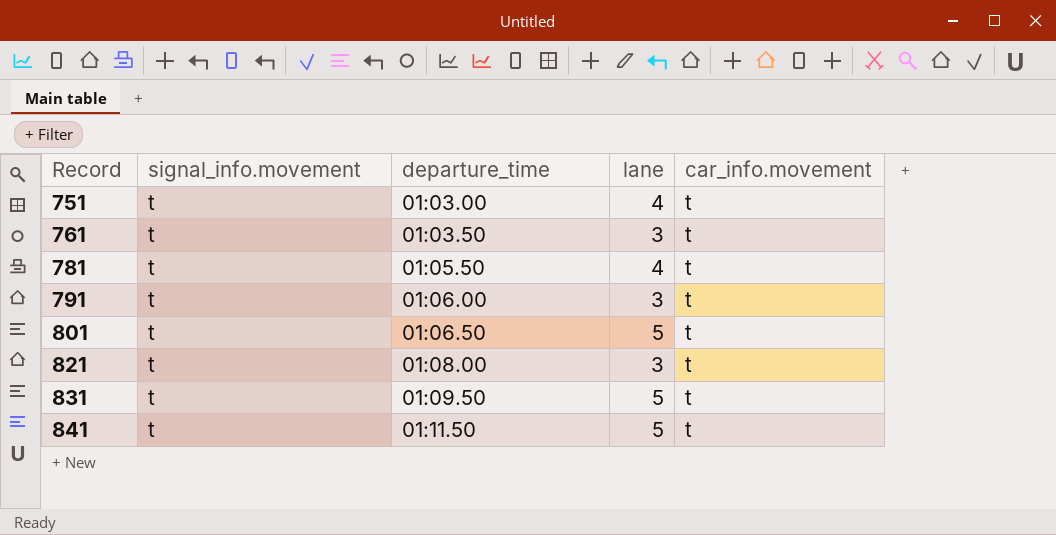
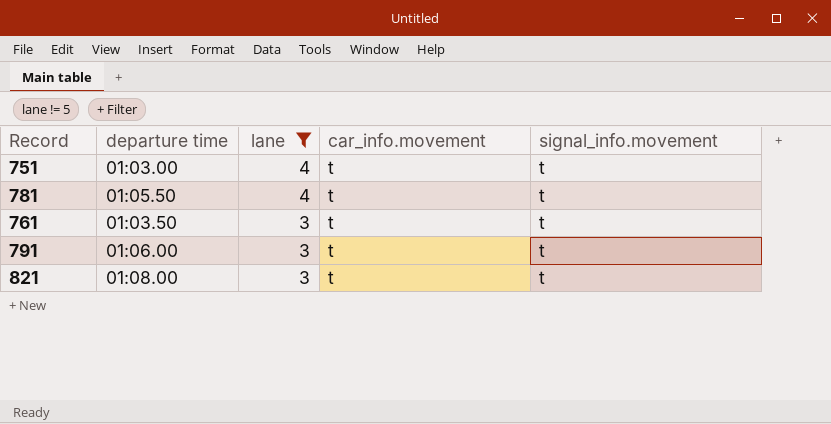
filter: none -> lane != 5
row order: Record ascending -> lane descending
column name: departure_time -> departure time
column signal_info.movement | position: 2 -> 5

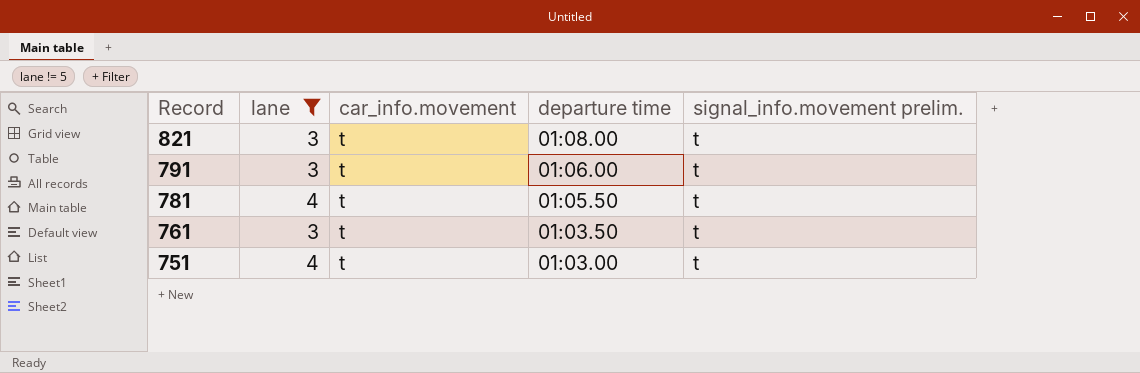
row order: lane descending -> Record descending
column departure time | position: 2 -> 4
column name: signal_info.movement -> signal_info.movement prelim.

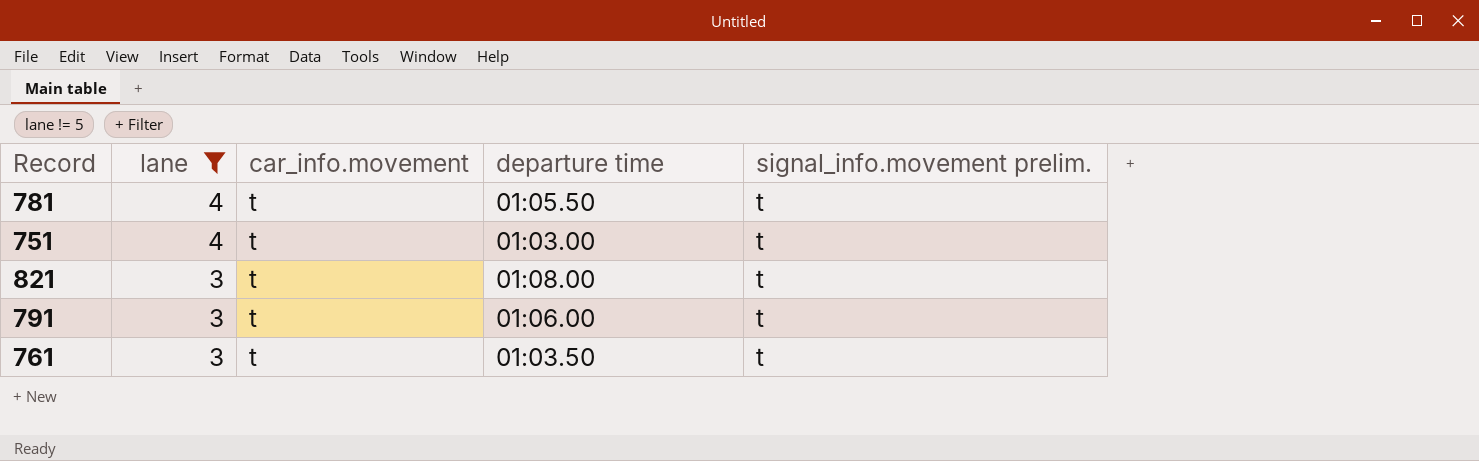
row order: Record descending -> lane descending

